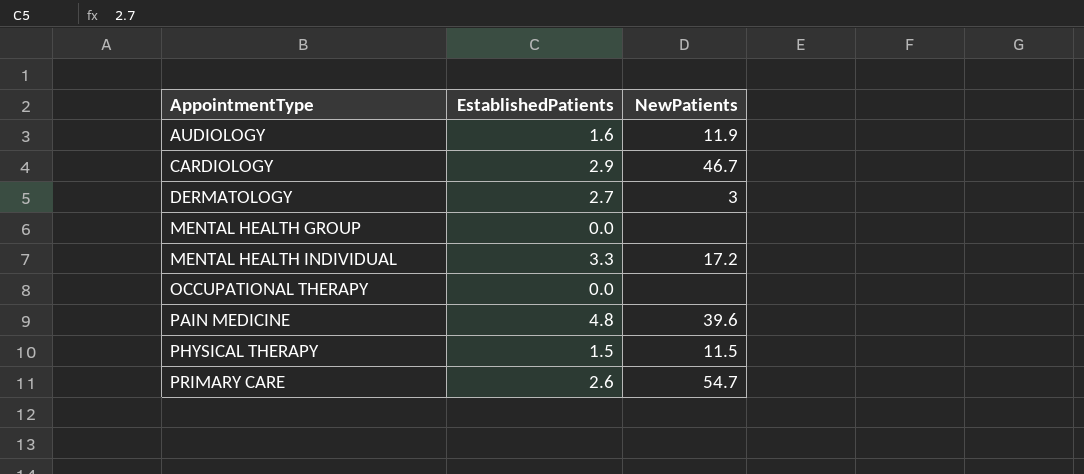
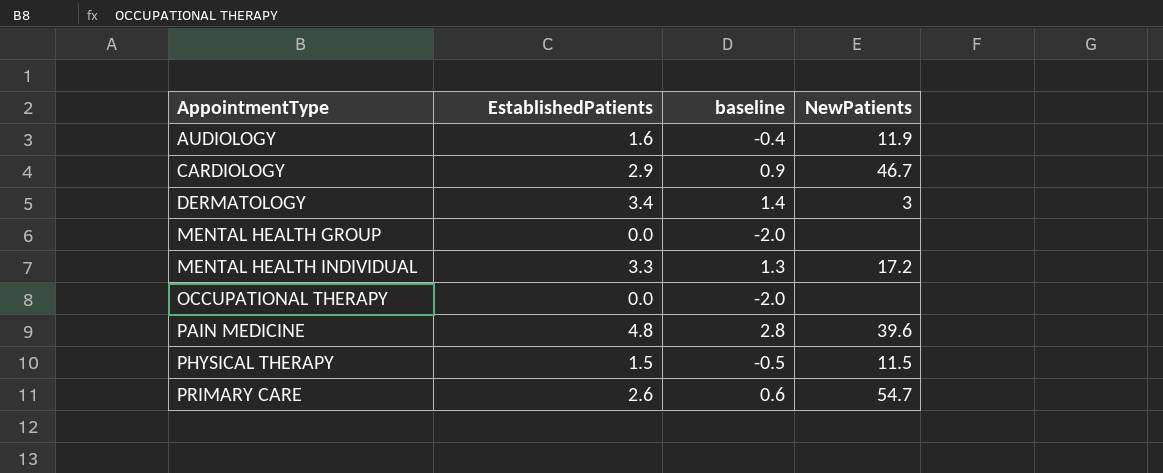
column baseline | formula: none -> [EstablishedPatients] - 2
DERMATOLOGY | EstablishedPatients: 2.7 -> 3.4

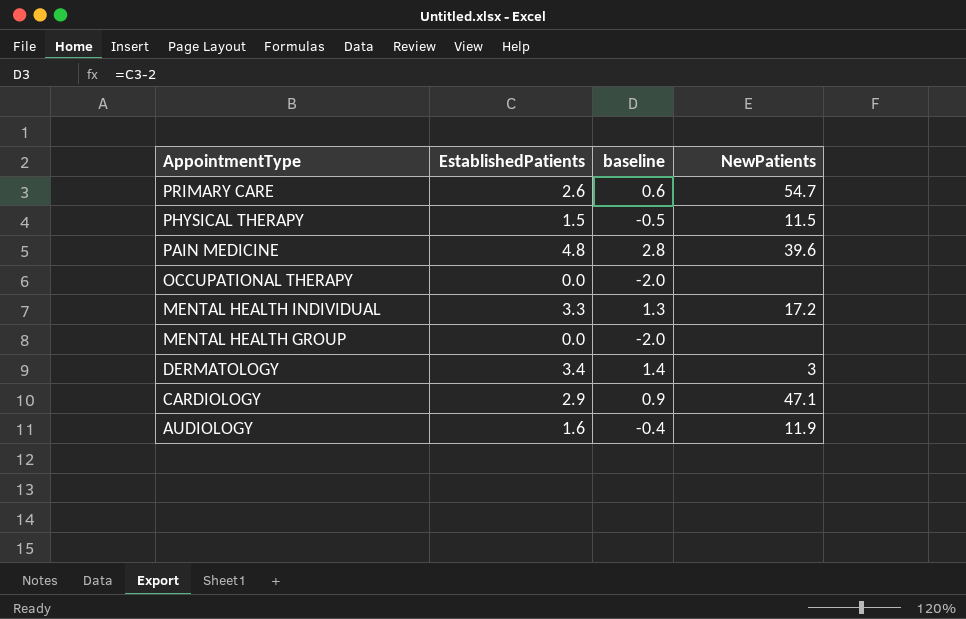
row order: AppointmentType ascending -> AppointmentType descending
CARDIOLOGY | NewPatients: 46.7 -> 47.1

